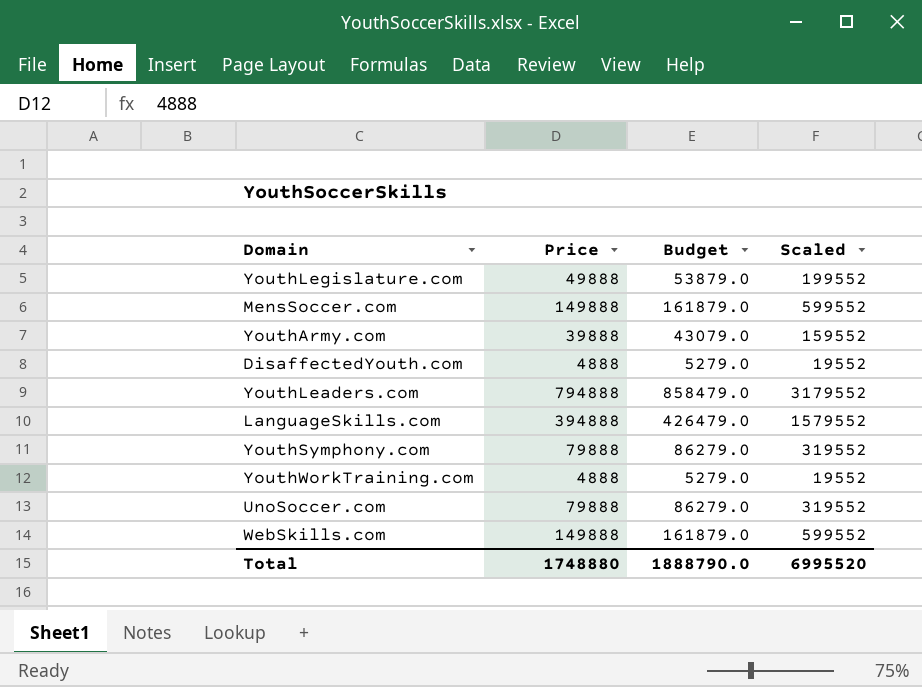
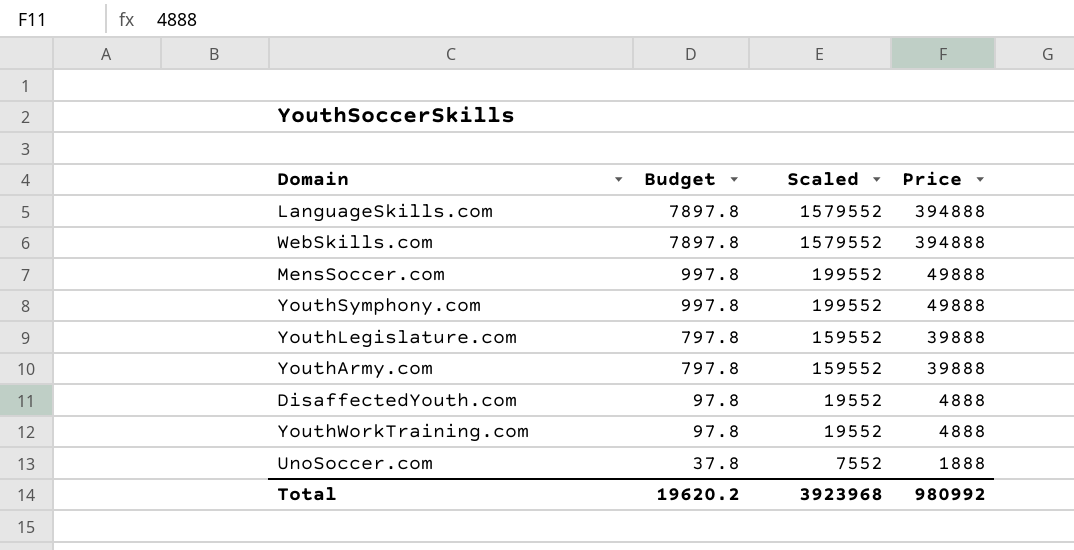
row order: none -> Budget descending
column Budget | formula: [Price] * 1.08 -> [Price] * 0.02
column Price | position: 2 -> 4
row YouthLeaders.com: 794888 | 858479.0 | 3179552 -> none
WebSkills.com | Scaled: 599552 -> 1579552
WebSkills.com | Price: 149888 -> 394888
MensSoccer.com | Scaled: 599552 -> 199552
MensSoccer.com | Price: 149888 -> 49888
YouthSymphony.com | Scaled: 319552 -> 199552
YouthSymphony.com | Price: 79888 -> 49888
YouthLegislature.com | Scaled: 199552 -> 159552
YouthLegislature.com | Price: 49888 -> 39888
UnoSoccer.com | Scaled: 319552 -> 7552
UnoSoccer.com | Price: 79888 -> 1888
Total | Budget: 1888790.0 -> 19620.2
Total | Scaled: 6995520 -> 3923968
Total | Price: 1748880 -> 980992

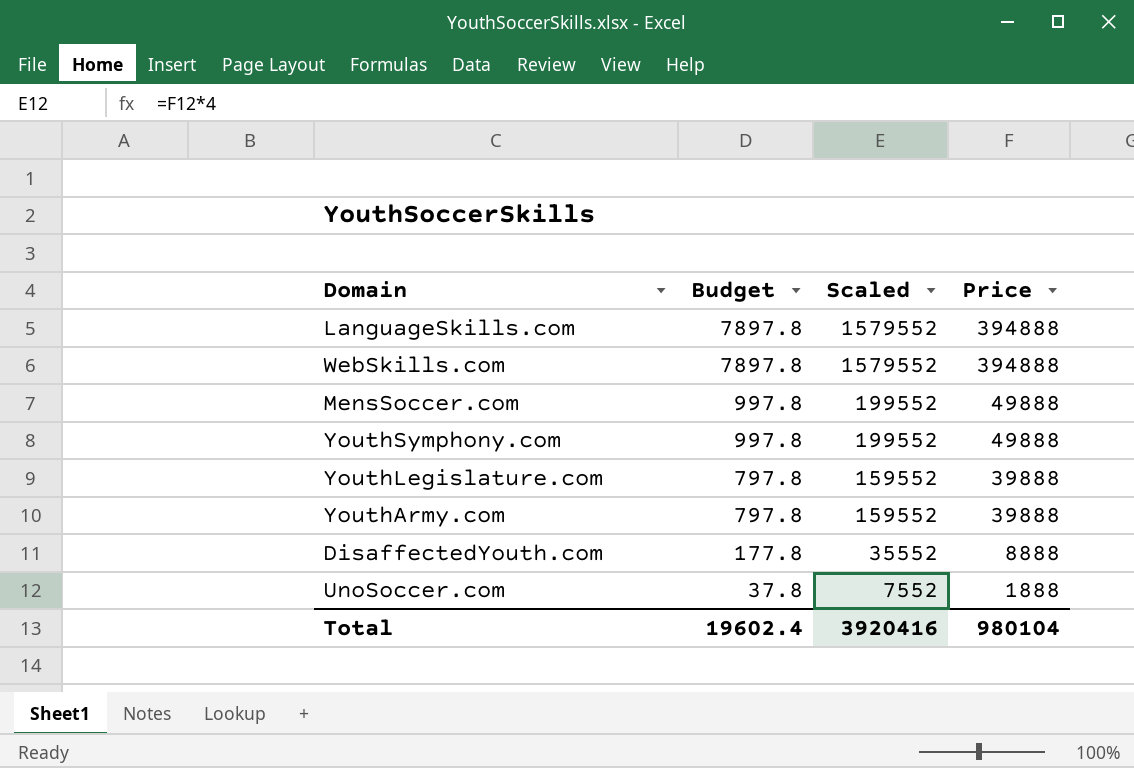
row YouthWorkTraining.com: 97.8 | 19552 | 4888 -> none
DisaffectedYouth.com | Budget: 97.8 -> 177.8
DisaffectedYouth.com | Scaled: 19552 -> 35552
DisaffectedYouth.com | Price: 4888 -> 8888
Total | Budget: 19620.2 -> 19602.4
Total | Scaled: 3923968 -> 3920416
Total | Price: 980992 -> 980104

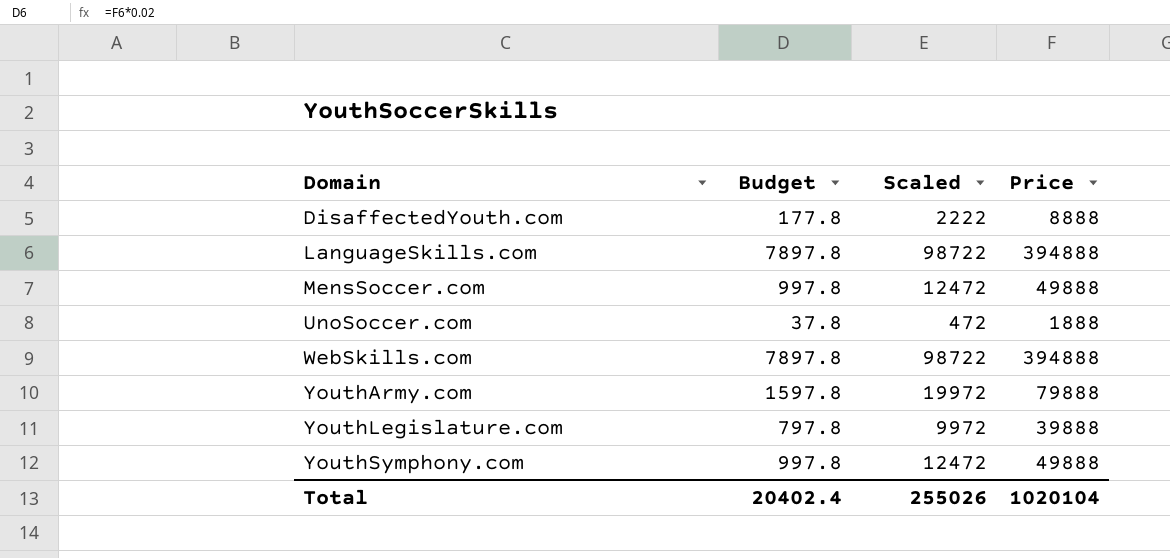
row order: Budget descending -> Domain ascending
column Scaled | formula: [Price] * 4 -> [Price] * 0.25
YouthArmy.com | Budget: 797.8 -> 1597.8
YouthArmy.com | Price: 39888 -> 79888
Total | Budget: 19602.4 -> 20402.4
Total | Scaled: 3920416 -> 255026
Total | Price: 980104 -> 1020104

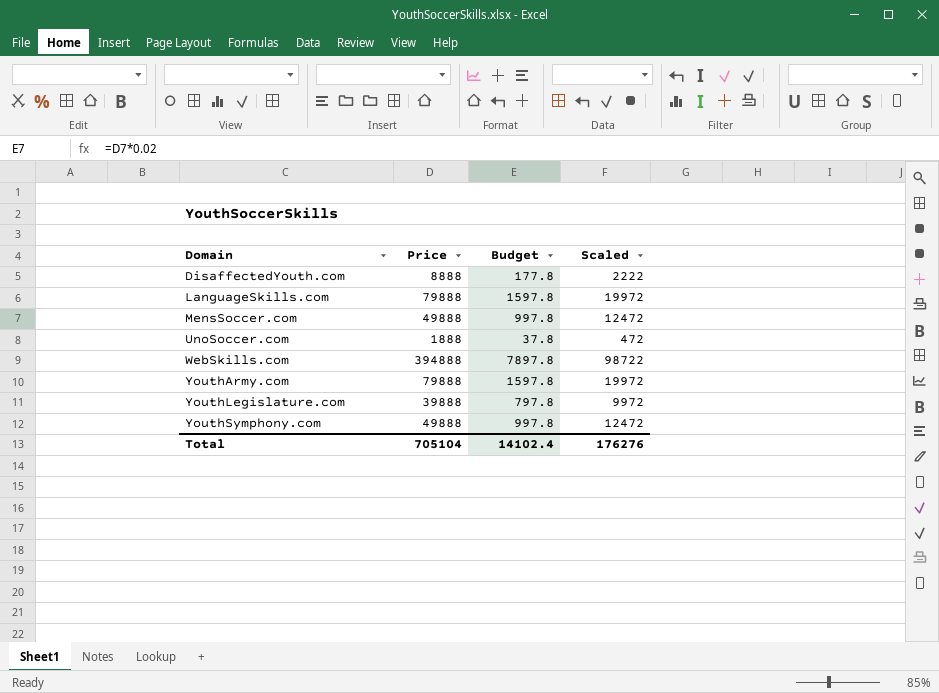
column Price | position: 4 -> 2
LanguageSkills.com | Price: 394888 -> 79888
LanguageSkills.com | Budget: 7897.8 -> 1597.8
LanguageSkills.com | Scaled: 98722 -> 19972
Total | Price: 1020104 -> 705104
Total | Budget: 20402.4 -> 14102.4
Total | Scaled: 255026 -> 176276

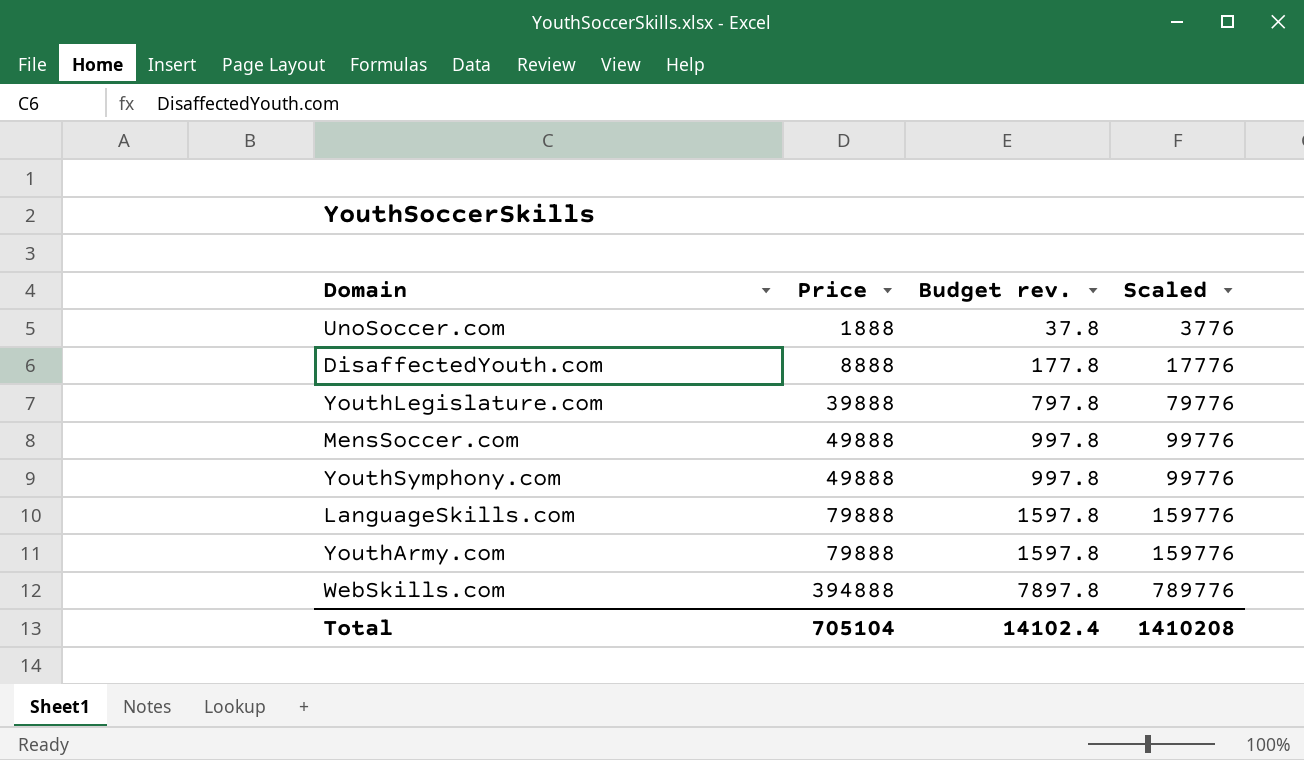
row order: Domain ascending -> Price ascending
column name: Budget -> Budget rev.
column Scaled | formula: [Price] * 0.25 -> [Price] * 2
Total | Scaled: 176276 -> 1410208

